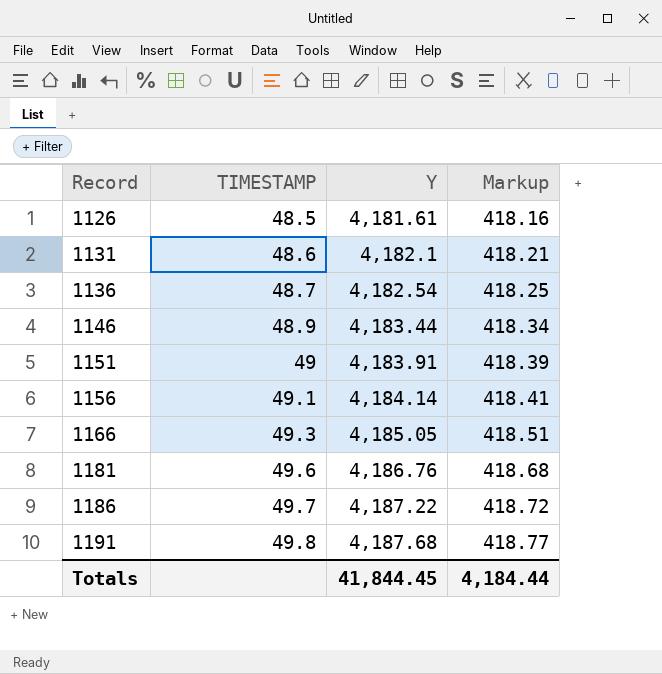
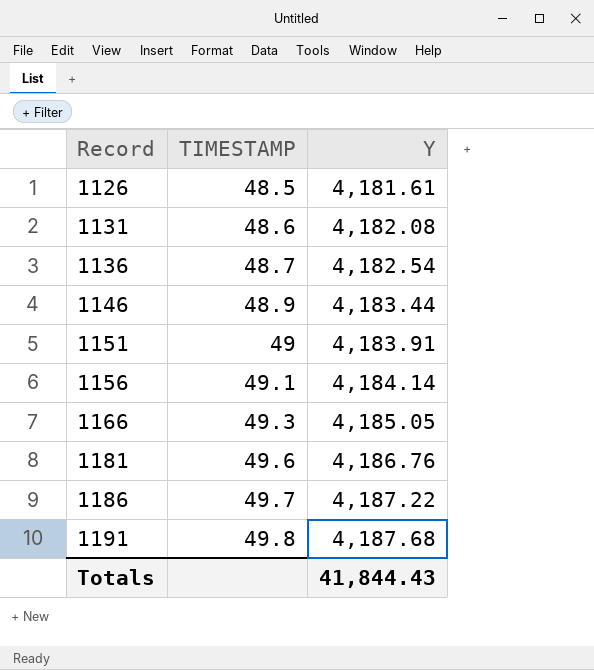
column Markup | formula: [Y] * 0.1 -> none
1131 | Y: 4,182.1 -> 4,182.08
Totals | Y: 41,844.45 -> 41,844.43

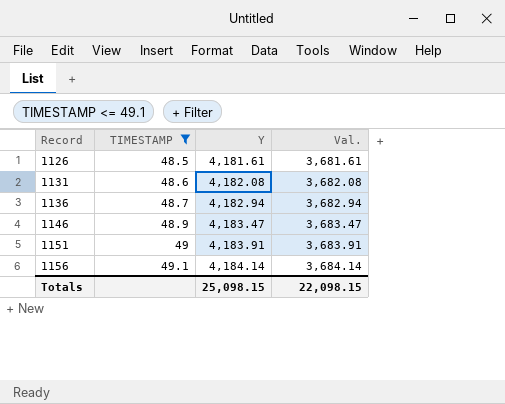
filter: none -> TIMESTAMP <= 49.1
column Val. | formula: none -> [Y] - 500
1136 | Y: 4,182.54 -> 4,182.94
1146 | Y: 4,183.44 -> 4,183.47
Totals | Y: 41,844.43 -> 25,098.15

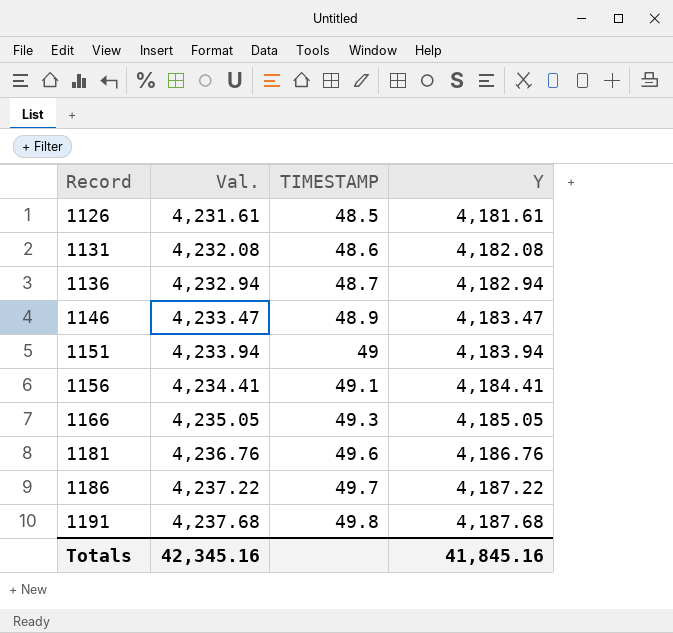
filter: TIMESTAMP <= 49.1 -> none
column Val. | formula: [Y] - 500 -> [Y] + 50
column Val. | position: 4 -> 2
1151 | Y: 4,183.91 -> 4,183.94
1156 | Y: 4,184.14 -> 4,184.41
Totals | Val.: 22,098.15 -> 42,345.16
Totals | Y: 25,098.15 -> 41,845.16

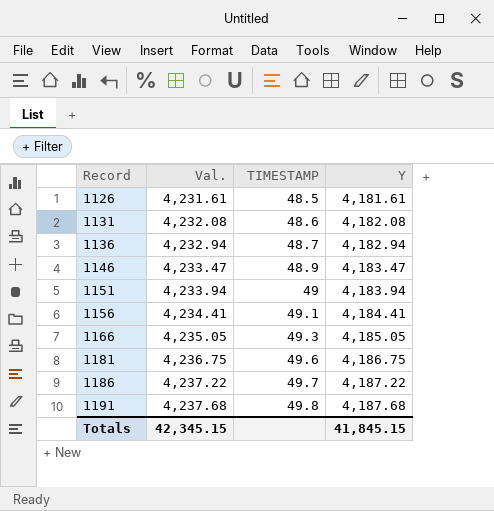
1181 | Val.: 4,236.76 -> 4,236.75
1181 | Y: 4,186.76 -> 4,186.75
Totals | Val.: 42,345.16 -> 42,345.15
Totals | Y: 41,845.16 -> 41,845.15

